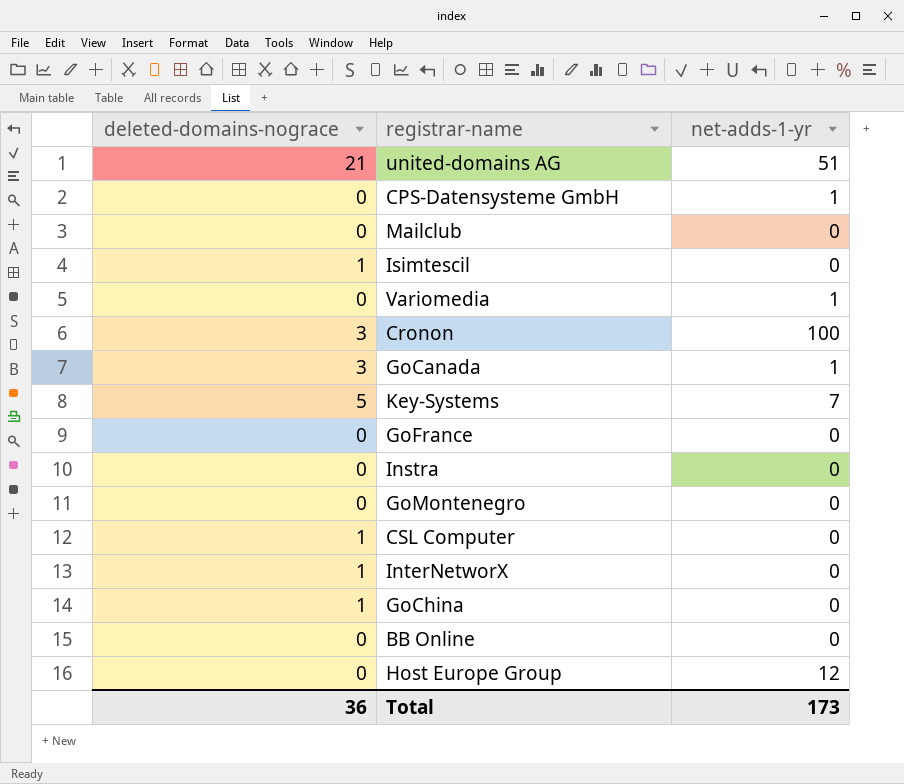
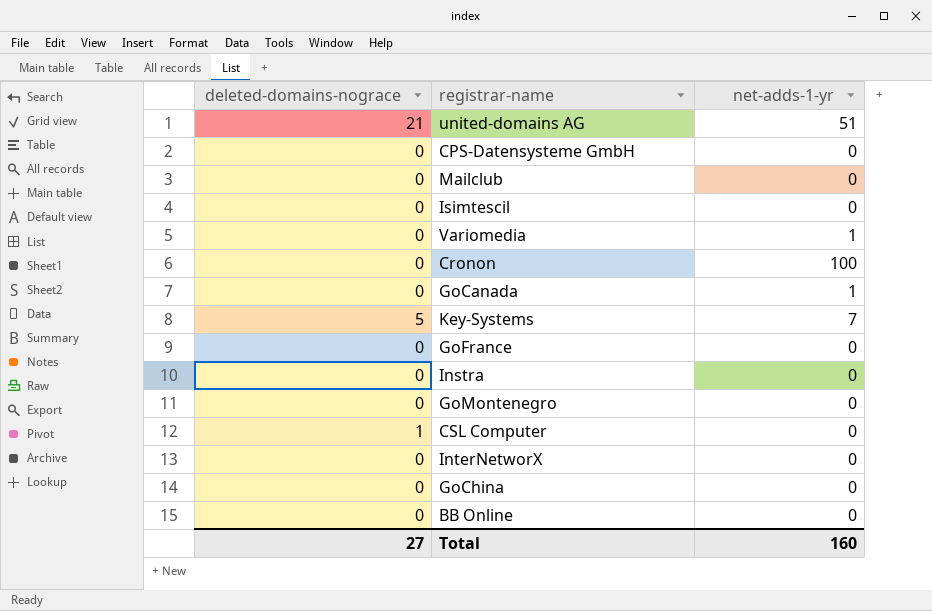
row Host Europe Group: 0 | 12 -> none
CPS-Datensysteme GmbH | net-adds-1-yr: 1 -> 0
Isimtescil | deleted-domains-nograce: 1 -> 0
Cronon | deleted-domains-nograce: 3 -> 0
GoCanada | deleted-domains-nograce: 3 -> 0
InterNetworX | deleted-domains-nograce: 1 -> 0
GoChina | deleted-domains-nograce: 1 -> 0
Total | deleted-domains-nograce: 36 -> 27
Total | net-adds-1-yr: 173 -> 160

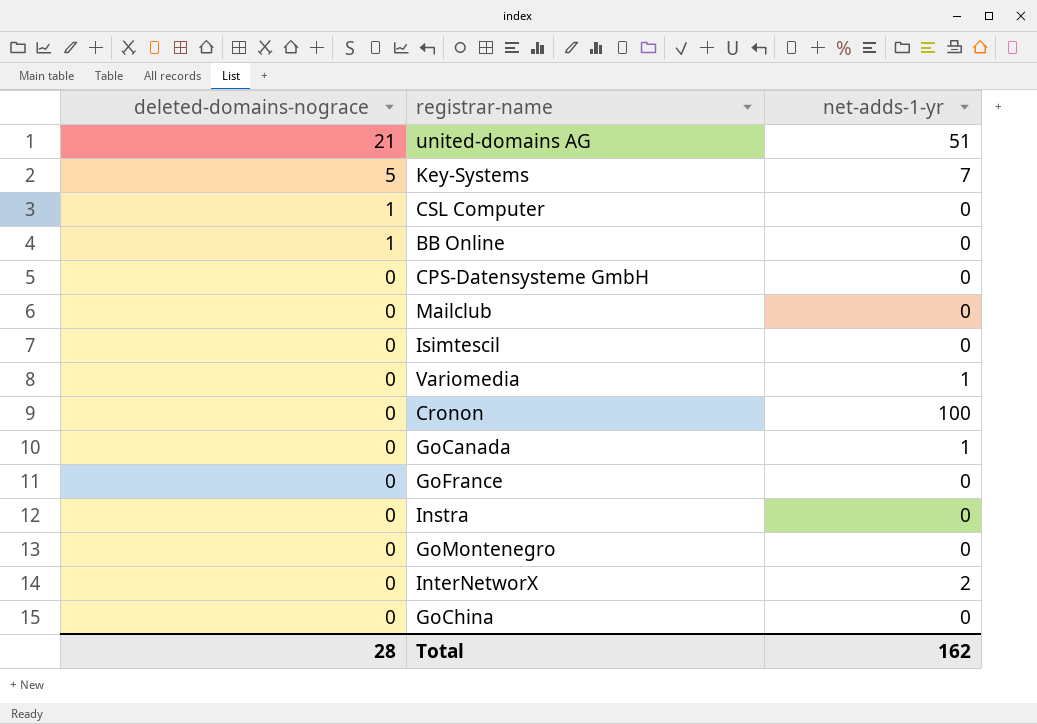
row order: none -> deleted-domains-nograce descending
BB Online | deleted-domains-nograce: 0 -> 1
InterNetworX | net-adds-1-yr: 0 -> 2
Total | deleted-domains-nograce: 27 -> 28
Total | net-adds-1-yr: 160 -> 162

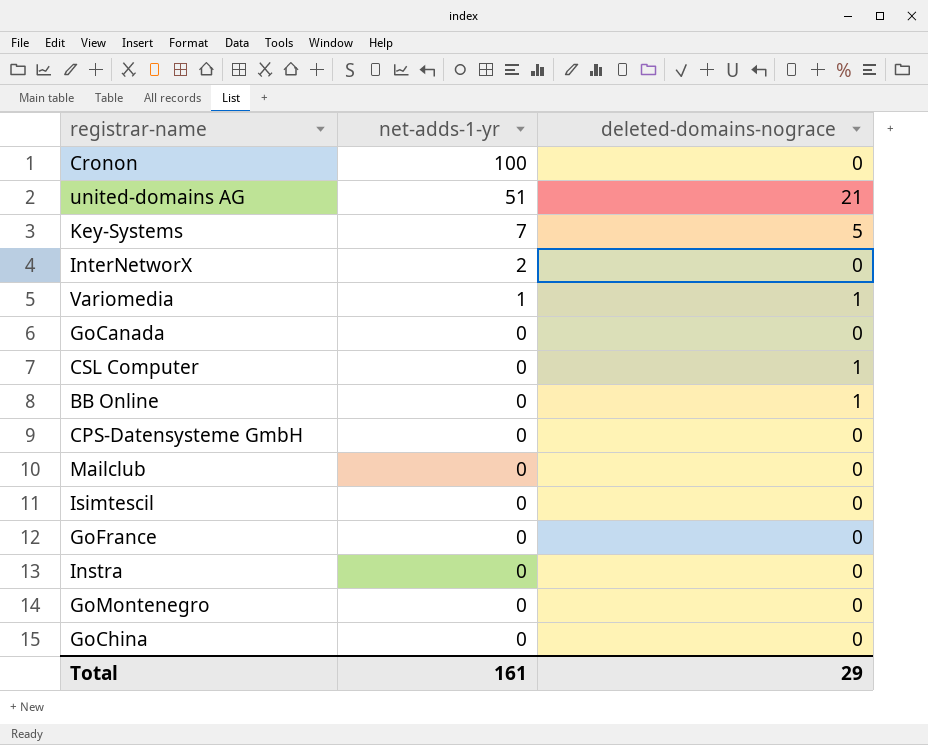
row order: deleted-domains-nograce descending -> net-adds-1-yr descending
column deleted-domains-nograce | position: 1 -> 3
Variomedia | deleted-domains-nograce: 0 -> 1
GoCanada | net-adds-1-yr: 1 -> 0
Total | net-adds-1-yr: 162 -> 161
Total | deleted-domains-nograce: 28 -> 29

